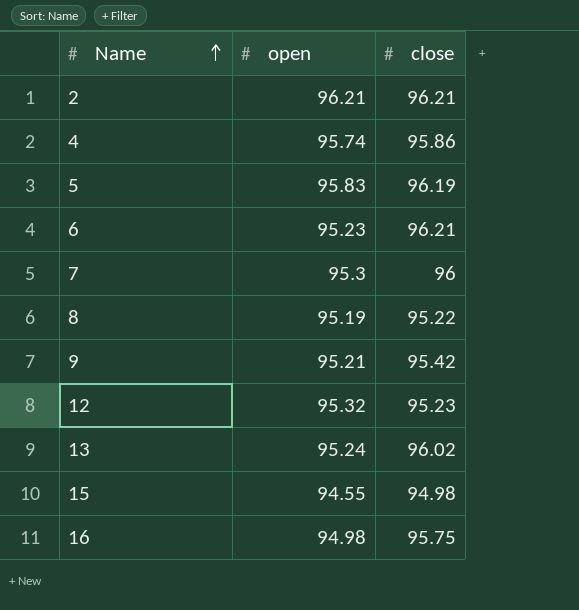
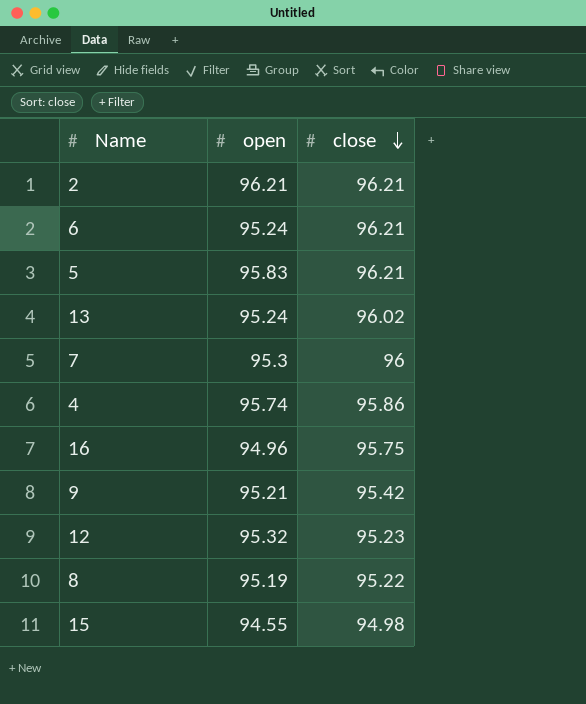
row order: Name ascending -> close descending
6 | open: 95.23 -> 95.24
5 | close: 96.19 -> 96.21
16 | open: 94.98 -> 94.96

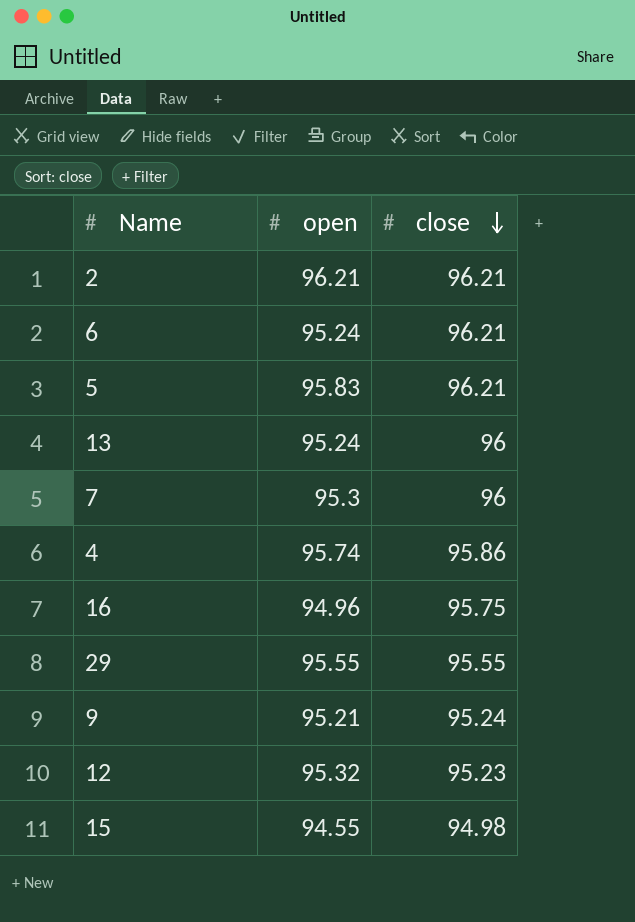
row 8: 95.19 | 95.22 -> none
13 | close: 96.02 -> 96
row 29: none -> 95.55 | 95.55
9 | close: 95.42 -> 95.24

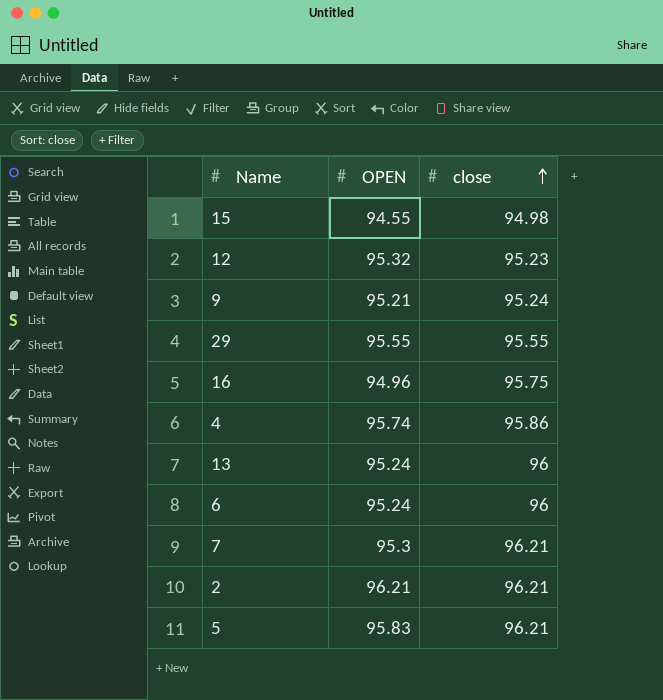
row order: close descending -> close ascending
column name: open -> OPEN
6 | close: 96.21 -> 96
7 | close: 96 -> 96.21

